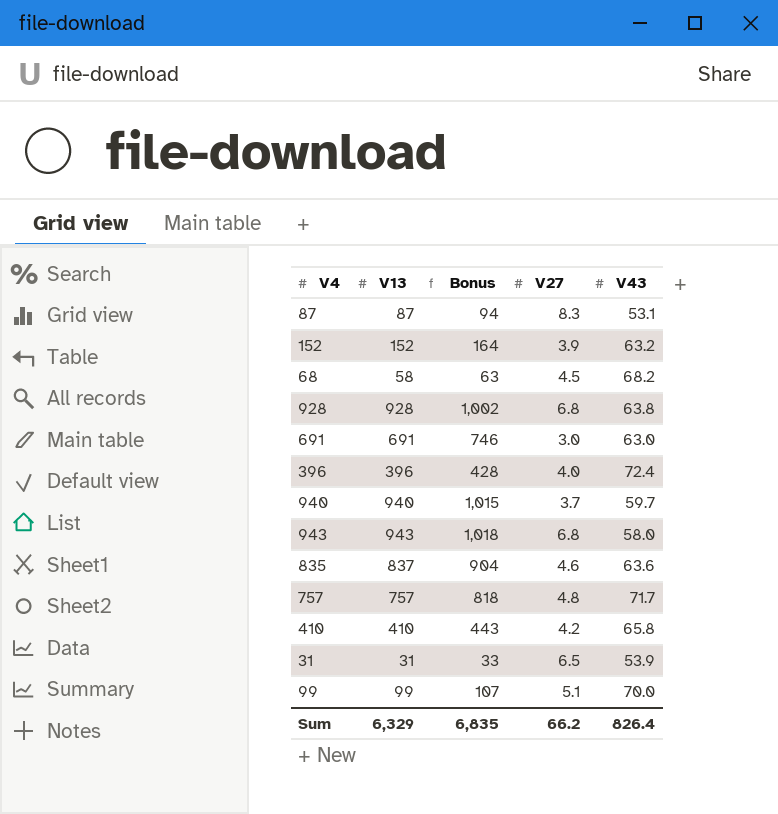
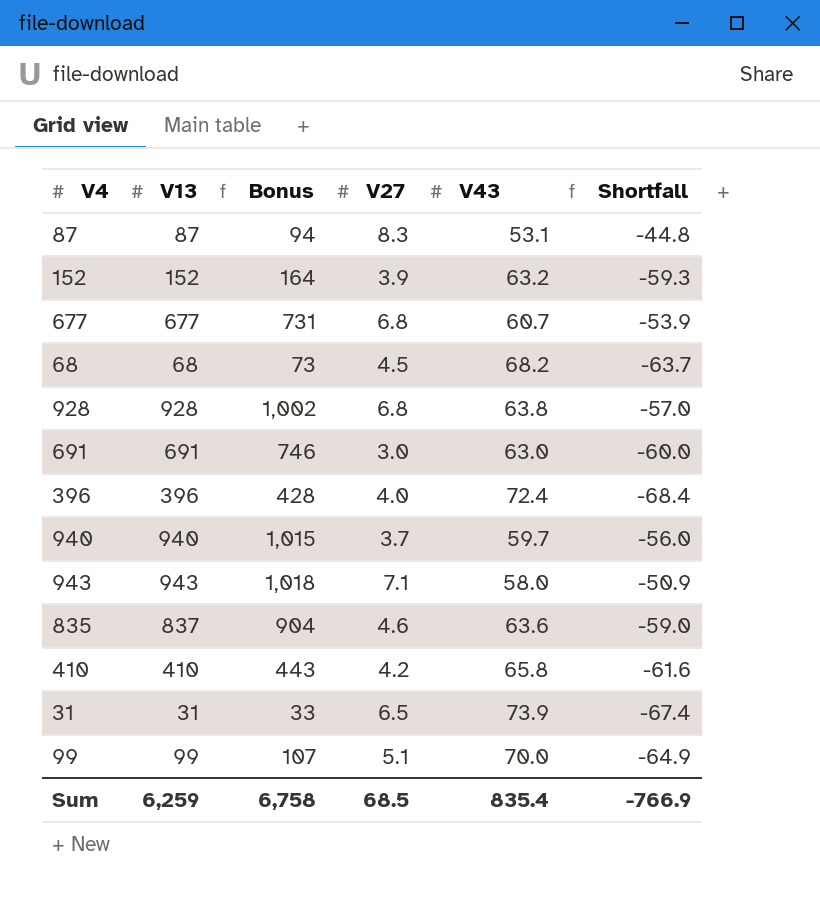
column Shortfall | formula: none -> [V27] - [V43]
row 757: 757 | 818 | 4.8 | 71.7 -> none
row 677: none -> 677 | 731 | 6.8 | 60.7 | -53.9
68 | V13: 58 -> 68
68 | Bonus: 63 -> 73
943 | V27: 6.8 -> 7.1
31 | V43: 53.9 -> 73.9
Sum | V13: 6,329 -> 6,259
Sum | Bonus: 6,835 -> 6,758
Sum | V27: 66.2 -> 68.5
Sum | V43: 826.4 -> 835.4

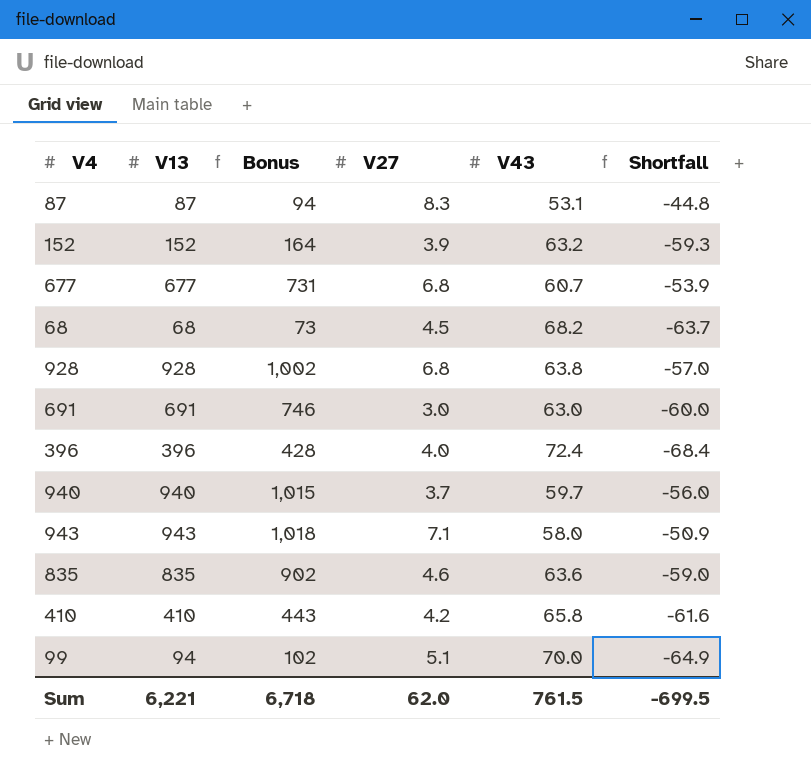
row 31: 31 | 33 | 6.5 | 73.9 | -67.4 -> none
835 | V13: 837 -> 835
835 | Bonus: 904 -> 902
99 | V13: 99 -> 94
99 | Bonus: 107 -> 102
Sum | V13: 6,259 -> 6,221
Sum | Bonus: 6,758 -> 6,718
Sum | V27: 68.5 -> 62.0
Sum | V43: 835.4 -> 761.5
Sum | Shortfall: -766.9 -> -699.5

